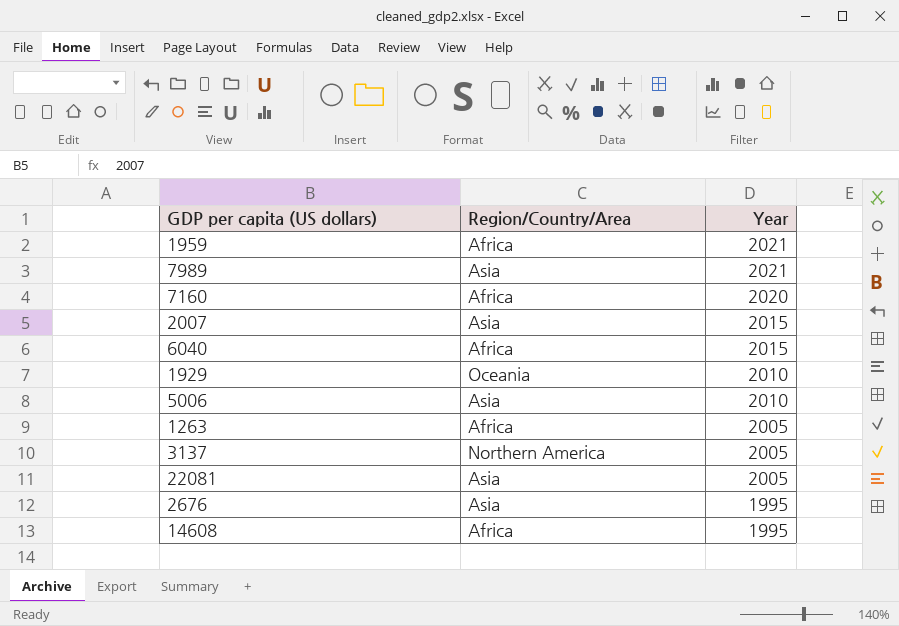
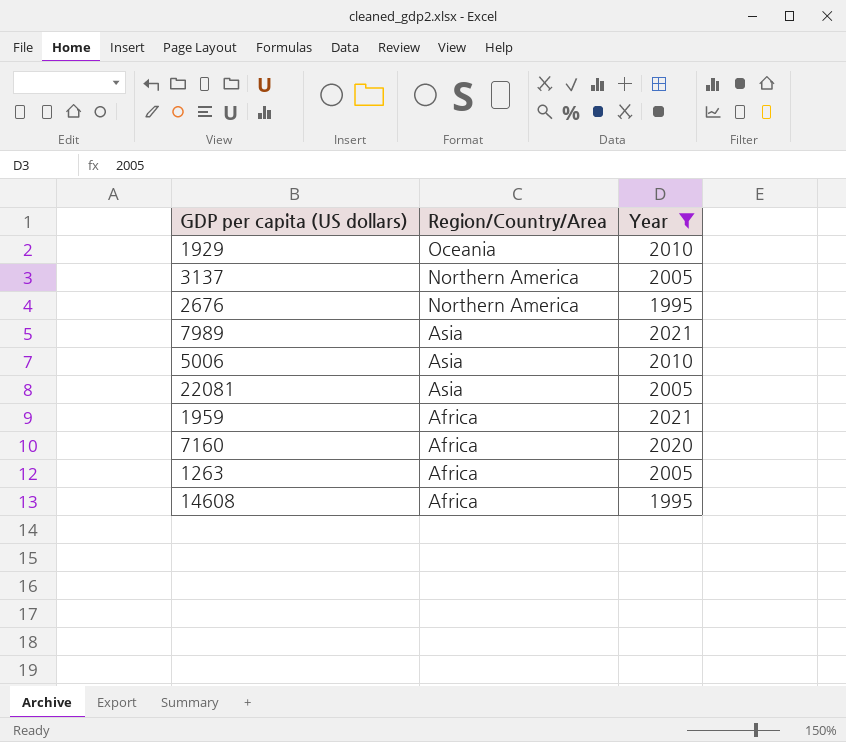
filter: none -> Year != 2015
row order: Year descending -> Region/Country/Area descending
2676 | Region/Country/Area: Asia -> Northern America

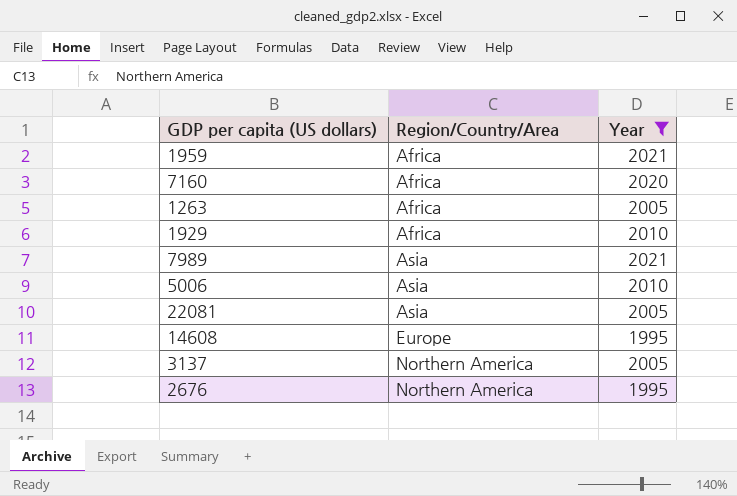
row order: Region/Country/Area descending -> Region/Country/Area ascending
1929 | Region/Country/Area: Oceania -> Africa
14608 | Region/Country/Area: Africa -> Europe

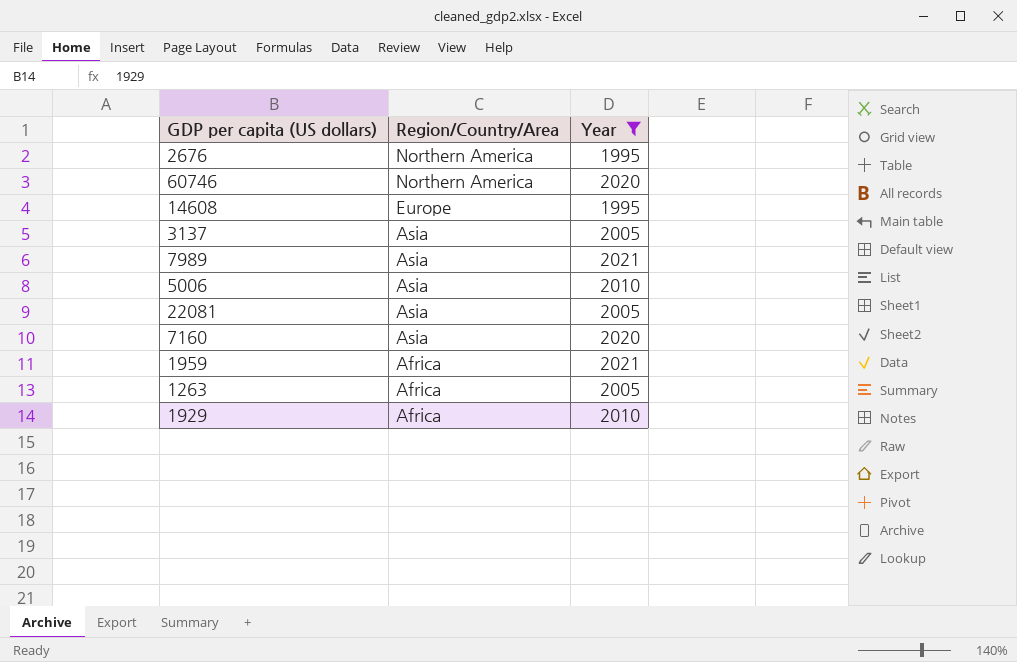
row order: Region/Country/Area ascending -> Region/Country/Area descending
row 60746: none -> Northern America | 2020
3137 | Region/Country/Area: Northern America -> Asia
7160 | Region/Country/Area: Africa -> Asia

